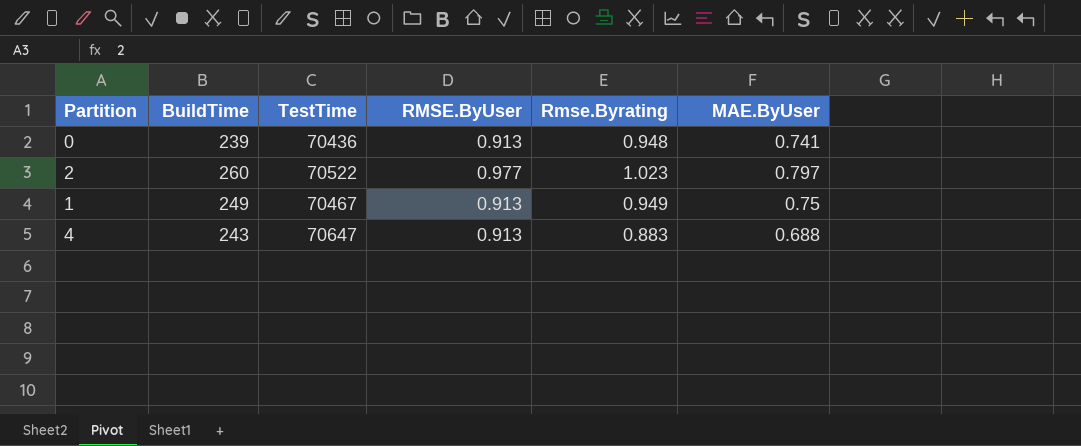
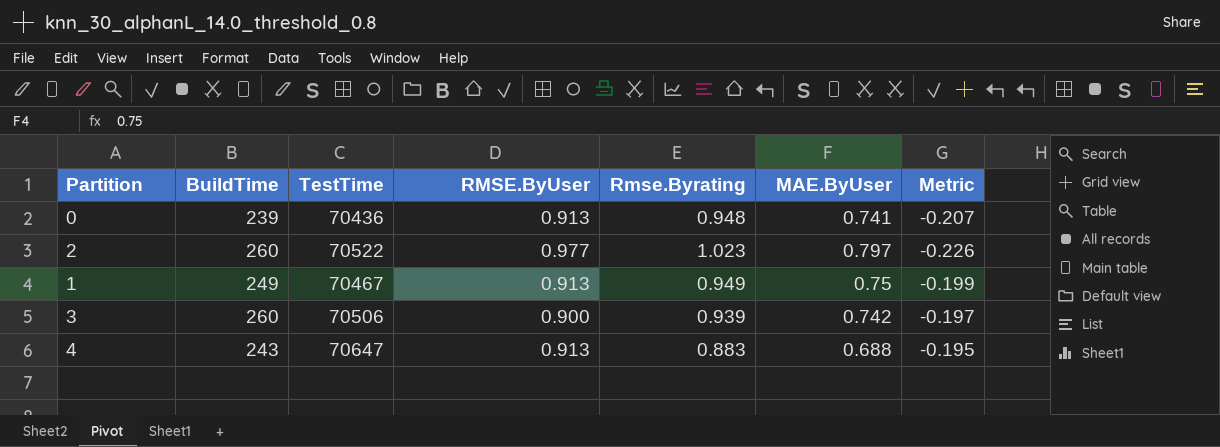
column Metric | formula: none -> [MAE.ByUser] - [Rmse.Byrating]
row 3: none -> 260 | 70506 | 0.900 | 0.939 | 0.742 | -0.197

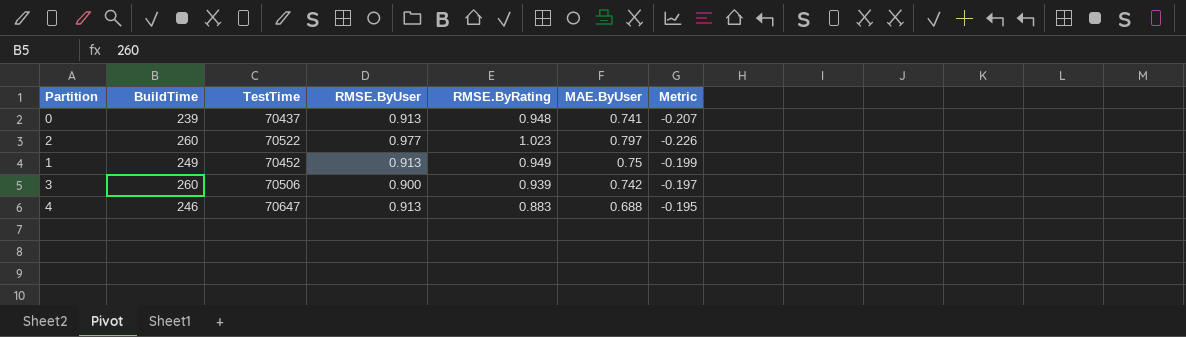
column name: Rmse.Byrating -> RMSE.ByRating
0 | TestTime: 70436 -> 70437
1 | TestTime: 70467 -> 70452
4 | BuildTime: 243 -> 246

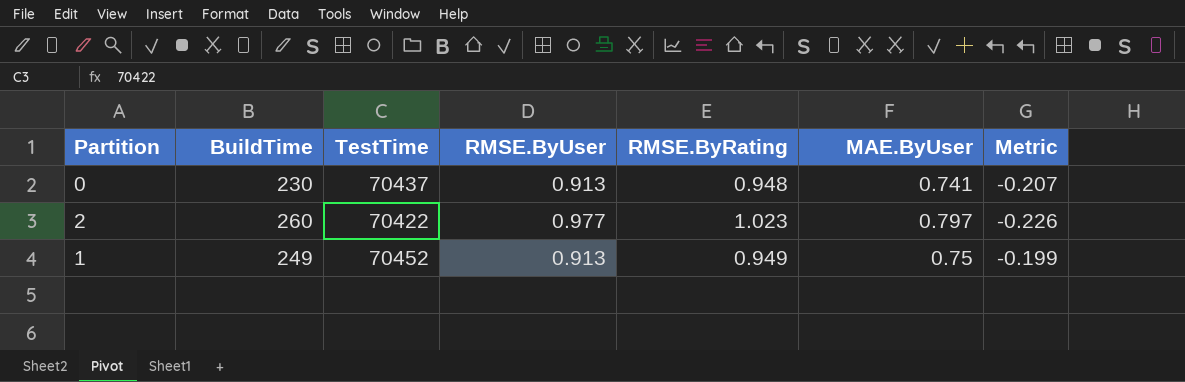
row 3: 260 | 70506 | 0.900 | 0.939 | 0.742 | -0.197 -> none
row 4: 246 | 70647 | 0.913 | 0.883 | 0.688 | -0.195 -> none
0 | BuildTime: 239 -> 230
2 | TestTime: 70522 -> 70422

